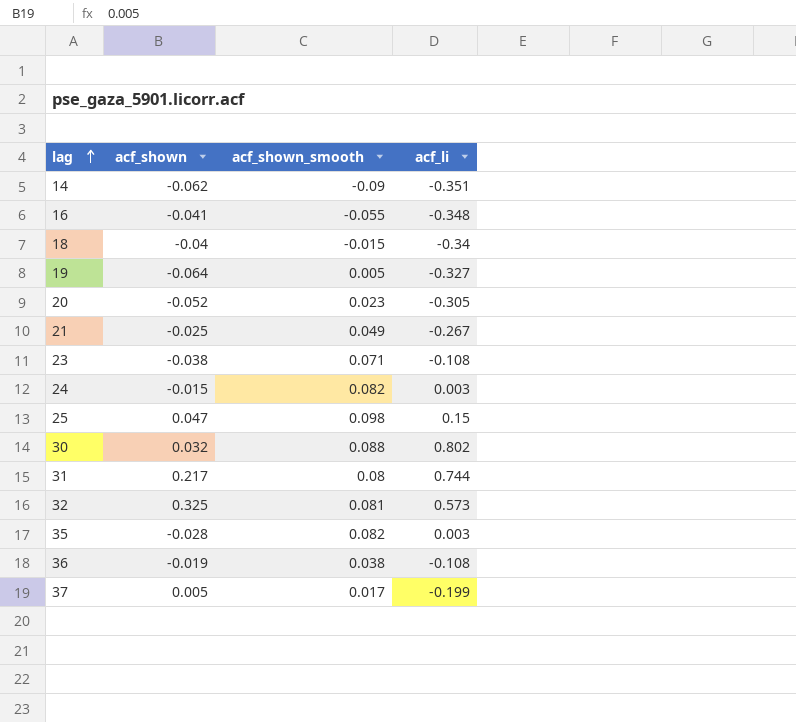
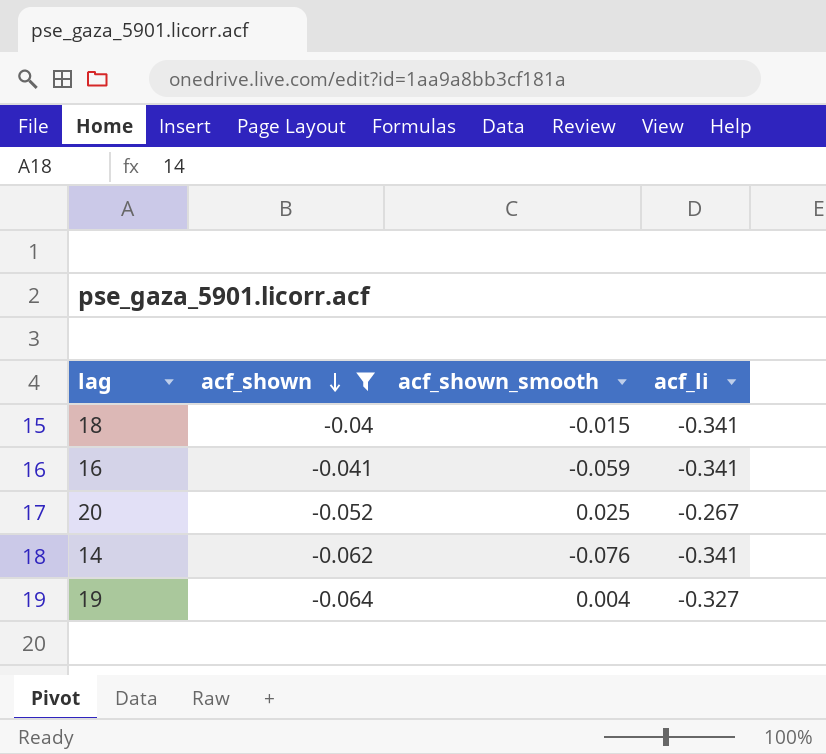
filter: none -> acf_shown <= -0.04
row order: lag ascending -> acf_shown descending
18 | acf_li: -0.34 -> -0.341
16 | acf_shown_smooth: -0.055 -> -0.059
16 | acf_li: -0.348 -> -0.341
20 | acf_shown_smooth: 0.023 -> 0.025
20 | acf_li: -0.305 -> -0.267
14 | acf_shown_smooth: -0.09 -> -0.076
14 | acf_li: -0.351 -> -0.341
19 | acf_shown_smooth: 0.005 -> 0.004

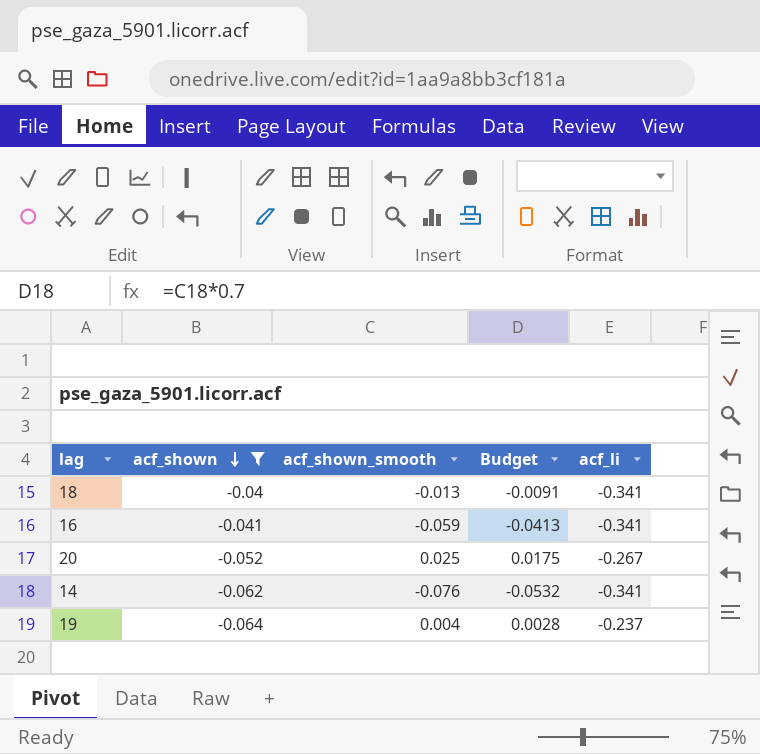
column Budget | formula: none -> [acf_shown_smooth] * 0.7
18 | acf_shown_smooth: -0.015 -> -0.013
19 | acf_li: -0.327 -> -0.237

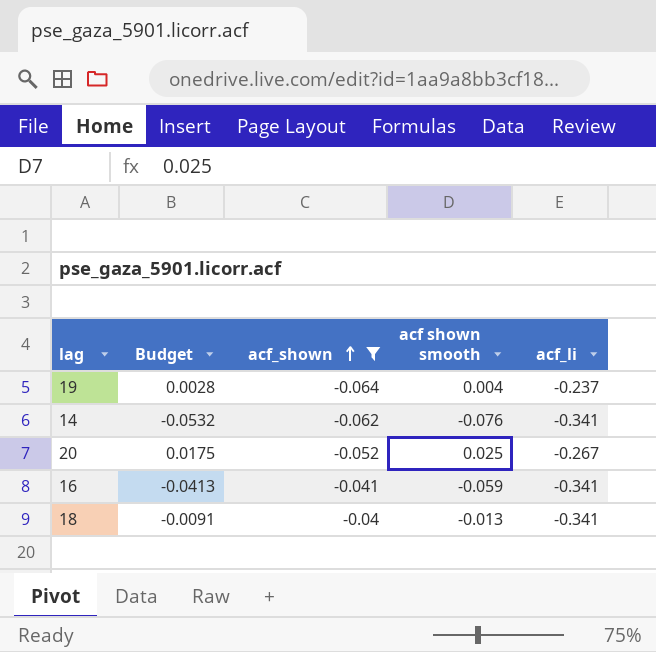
row order: acf_shown descending -> acf_shown ascending
column Budget | position: 4 -> 2
column name: acf_shown_smooth -> acf shown smooth

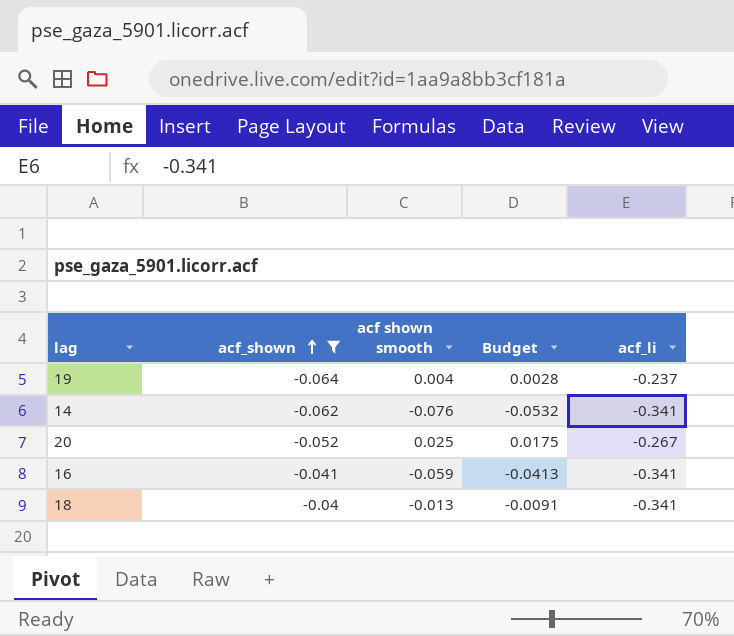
column Budget | position: 2 -> 4

